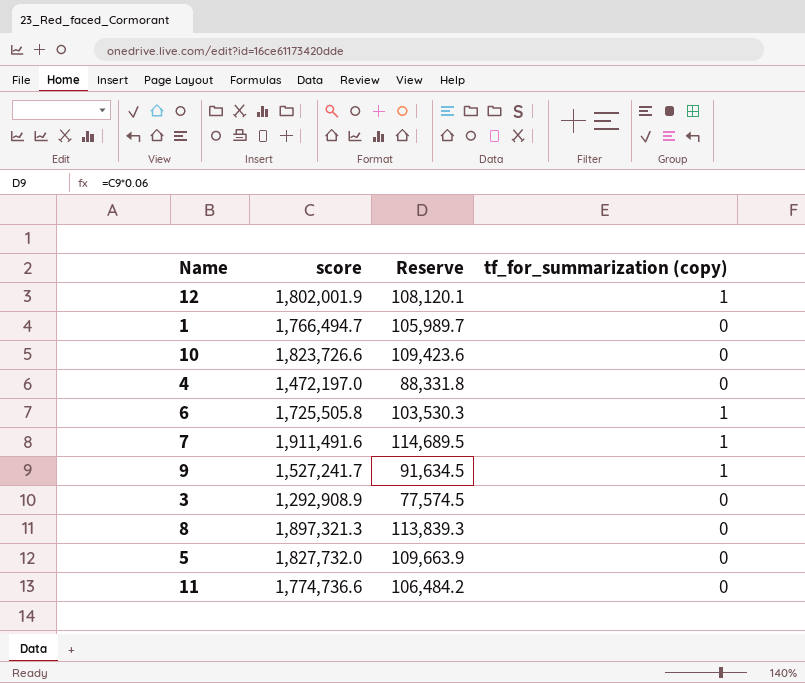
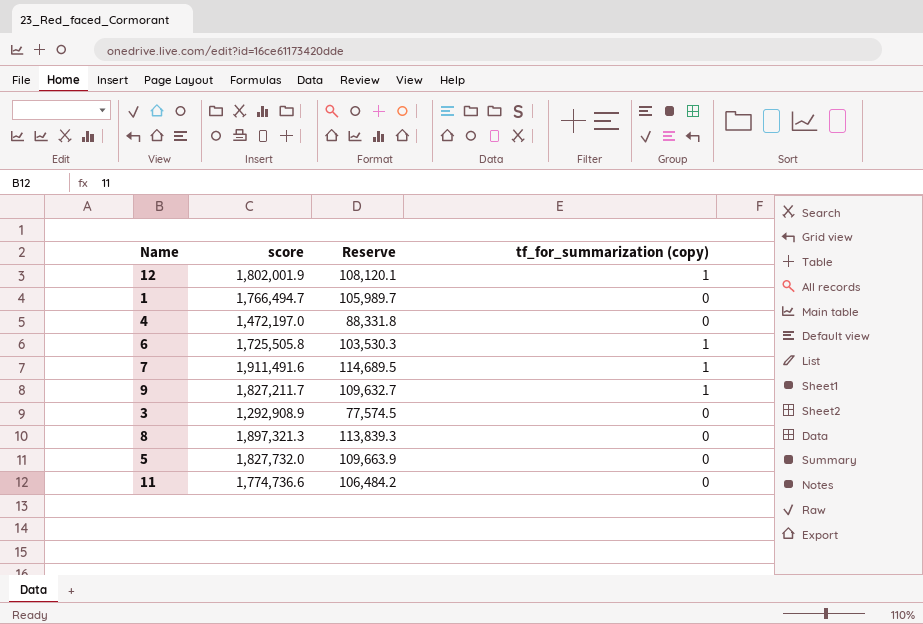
row 10: 1,823,726.6 | 109,423.6 | 0 -> none
9 | score: 1,527,241.7 -> 1,827,211.7
9 | Reserve: 91,634.5 -> 109,632.7

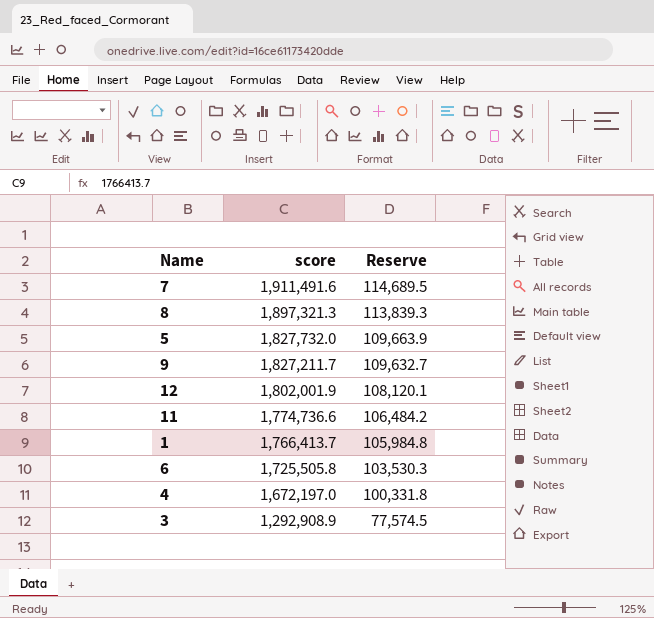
row order: none -> score descending
column tf_for_summarization (copy) | position: 4 -> none
1 | score: 1,766,494.7 -> 1,766,413.7
1 | Reserve: 105,989.7 -> 105,984.8
4 | score: 1,472,197.0 -> 1,672,197.0
4 | Reserve: 88,331.8 -> 100,331.8

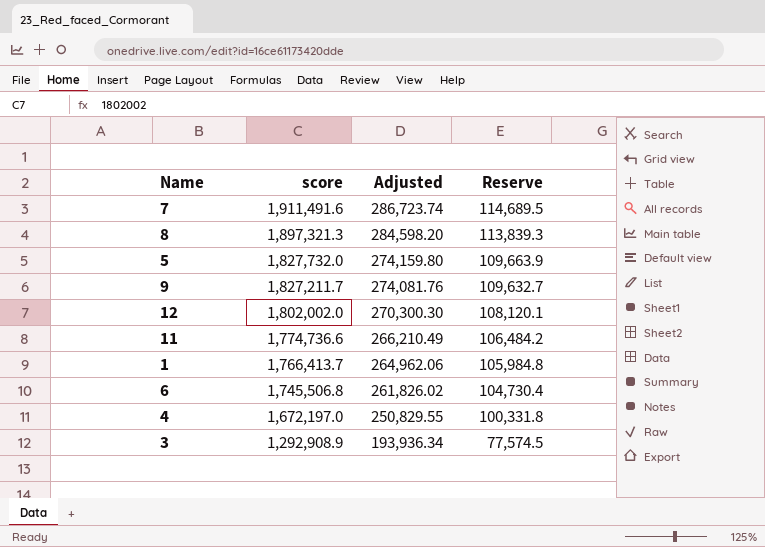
column Adjusted | formula: none -> [score] * 0.15
12 | score: 1,802,001.9 -> 1,802,002.0
6 | score: 1,725,505.8 -> 1,745,506.8
6 | Reserve: 103,530.3 -> 104,730.4

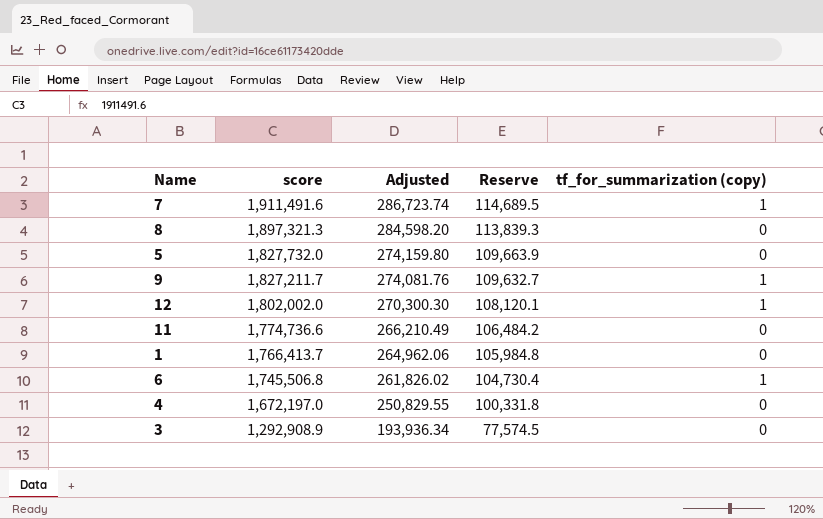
column tf_for_summarization (copy) | position: none -> 5

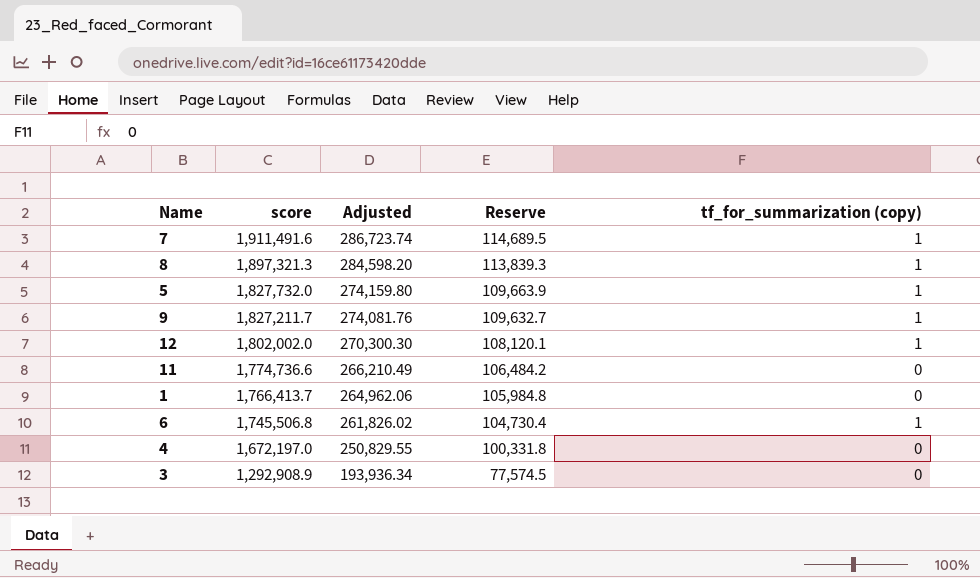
8 | tf_for_summarization (copy): 0 -> 1
5 | tf_for_summarization (copy): 0 -> 1

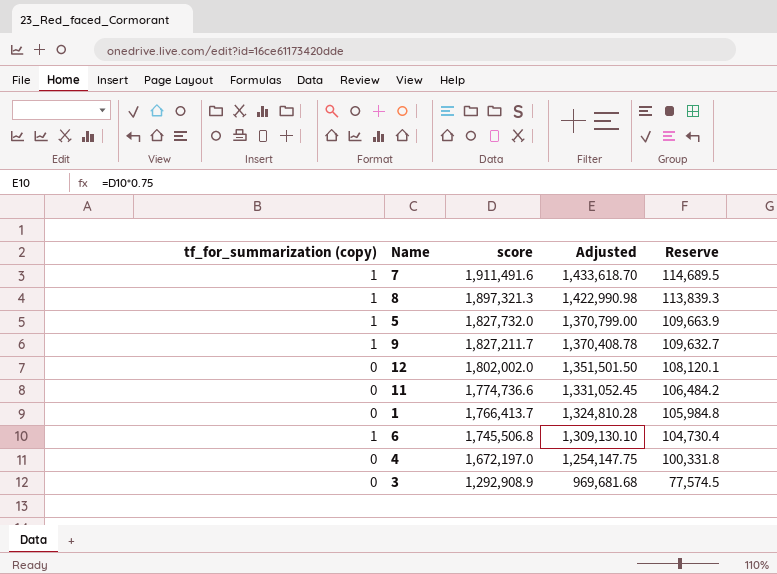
column tf_for_summarization (copy) | position: 5 -> 1
column Adjusted | formula: [score] * 0.15 -> [score] * 0.75
12 | tf_for_summarization (copy): 1 -> 0

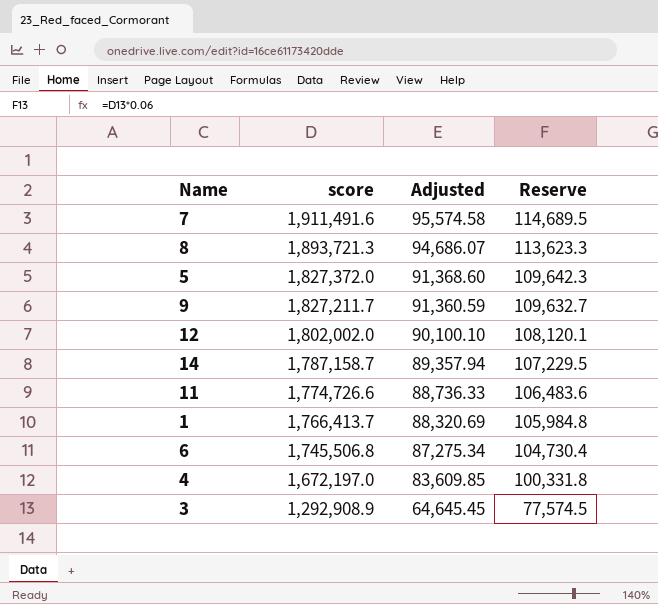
column tf_for_summarization (copy) | position: 1 -> none
column Adjusted | formula: [score] * 0.75 -> [score] * 0.05
8 | score: 1,897,321.3 -> 1,893,721.3
8 | Reserve: 113,839.3 -> 113,623.3
5 | score: 1,827,732.0 -> 1,827,372.0
5 | Reserve: 109,663.9 -> 109,642.3
row 14: none -> 1,787,158.7 | 89,357.94 | 107,229.5
11 | score: 1,774,736.6 -> 1,774,726.6
11 | Reserve: 106,484.2 -> 106,483.6

